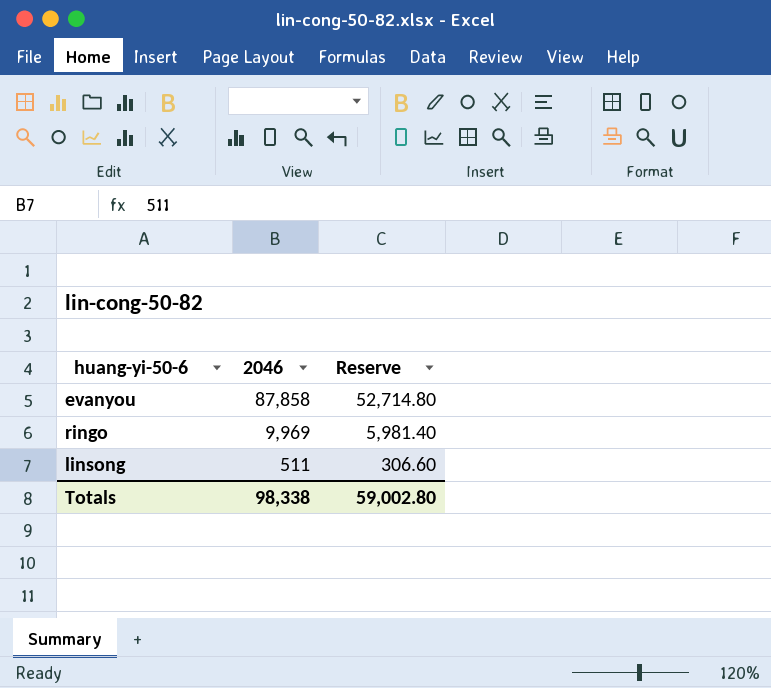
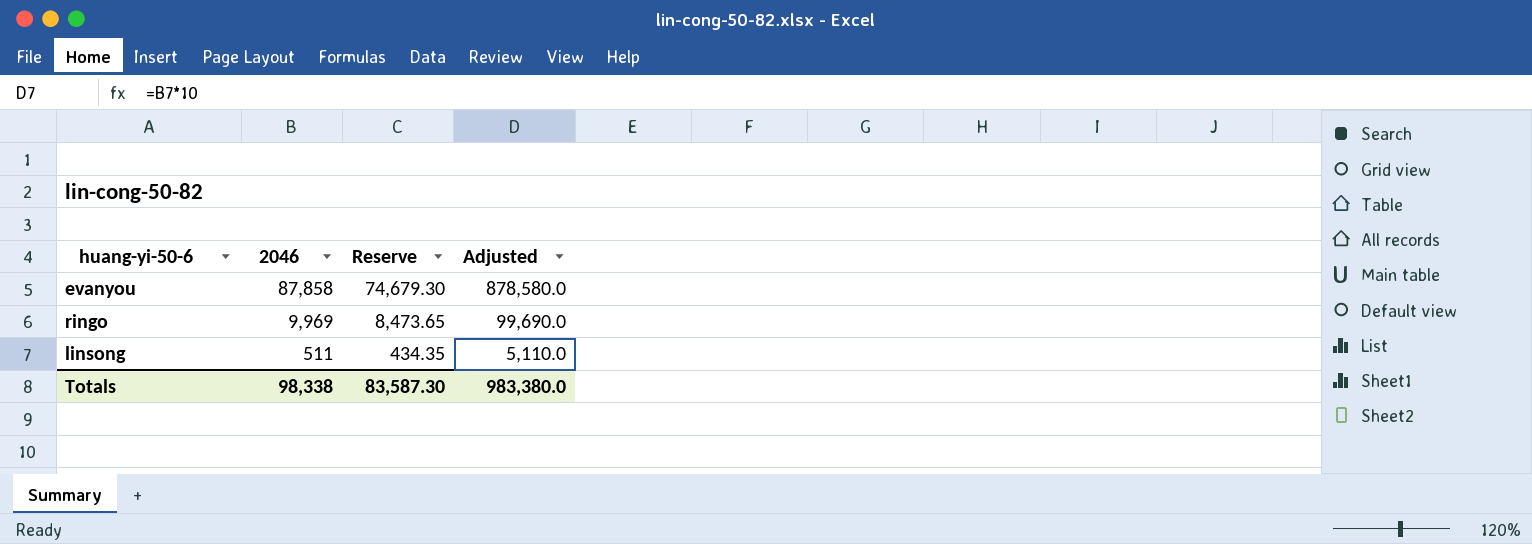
column Reserve | formula: [2046] * 0.6 -> [2046] * 0.85
column Adjusted | formula: none -> [2046] * 10
Totals | Reserve: 59,002.80 -> 83,587.30

